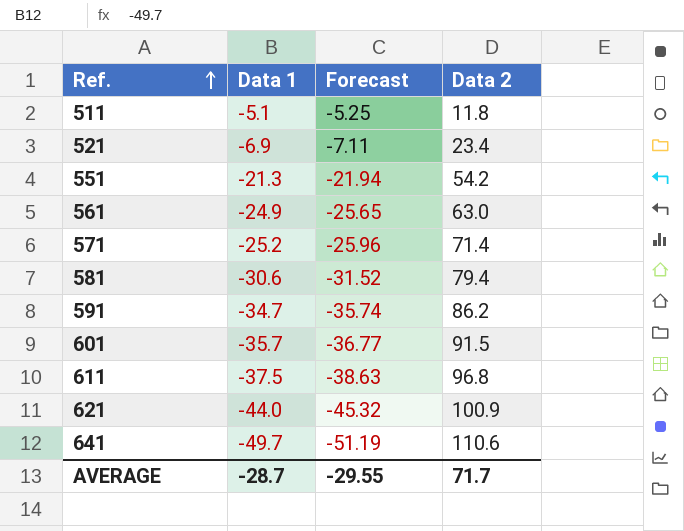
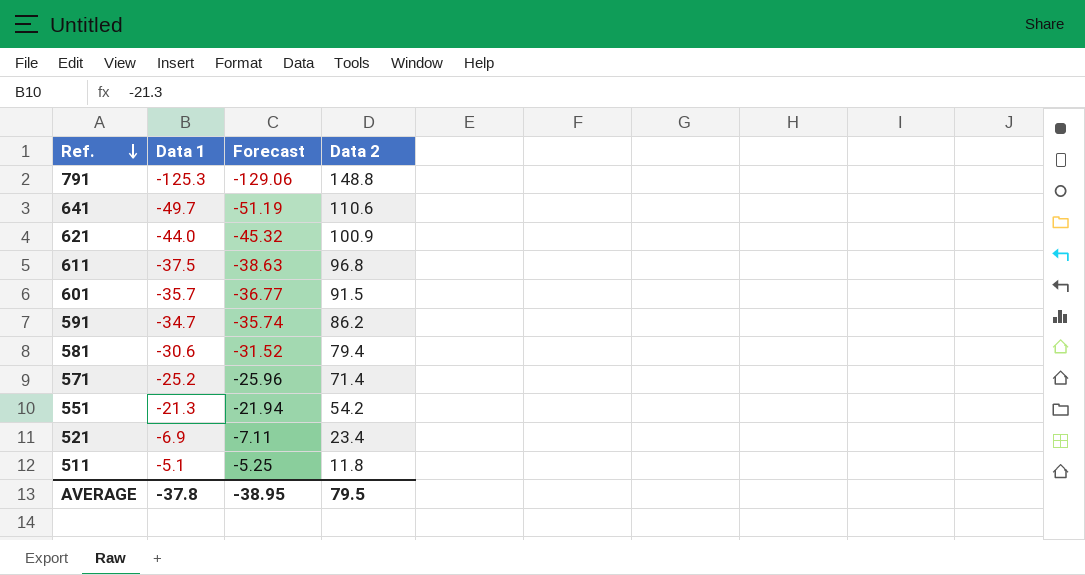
row order: Ref. ascending -> Ref. descending
row 561: -24.9 | -25.65 | 63.0 -> none
row 791: none -> -125.3 | -129.06 | 148.8
AVERAGE | Data 1: -28.7 -> -37.8
AVERAGE | Forecast: -29.55 -> -38.95
AVERAGE | Data 2: 71.7 -> 79.5

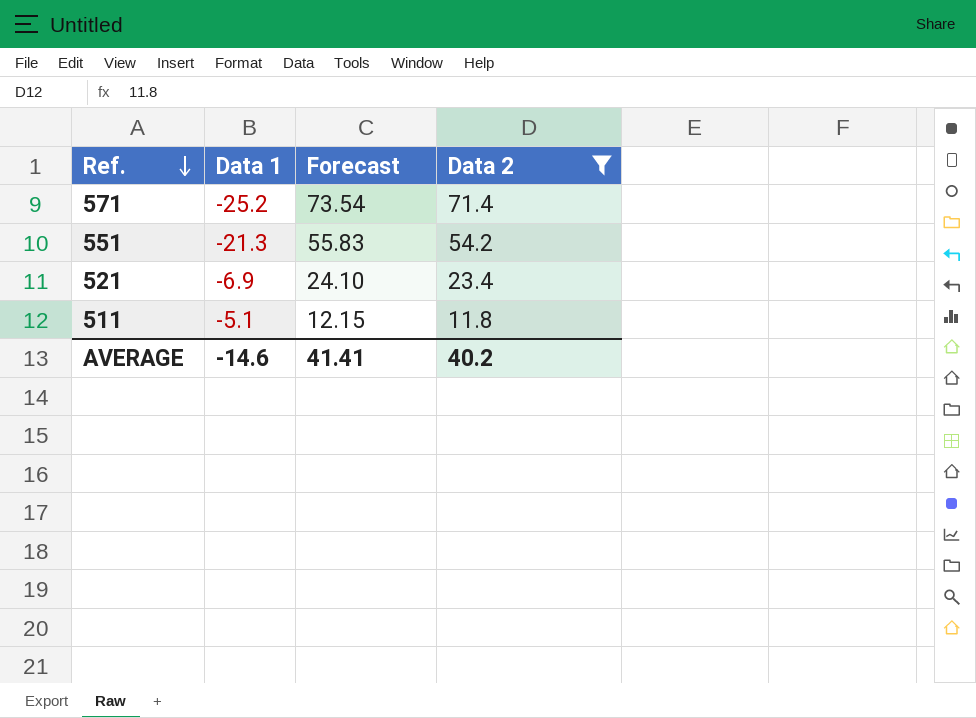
filter: none -> Data 2 <= 71.4
column Forecast | formula: [Data 1] * 1.03 -> [Data 2] * 1.03
AVERAGE | Data 1: -37.8 -> -14.6
AVERAGE | Forecast: -38.95 -> 41.41
AVERAGE | Data 2: 79.5 -> 40.2

